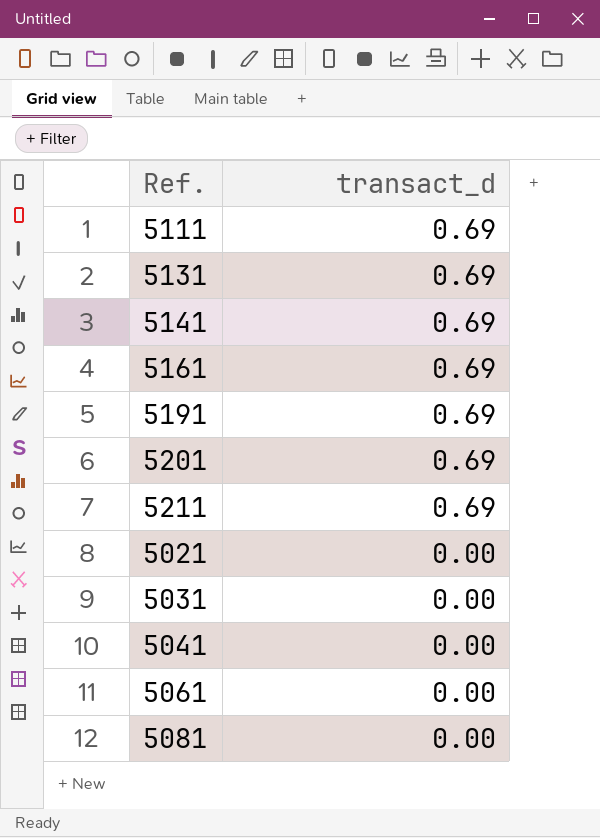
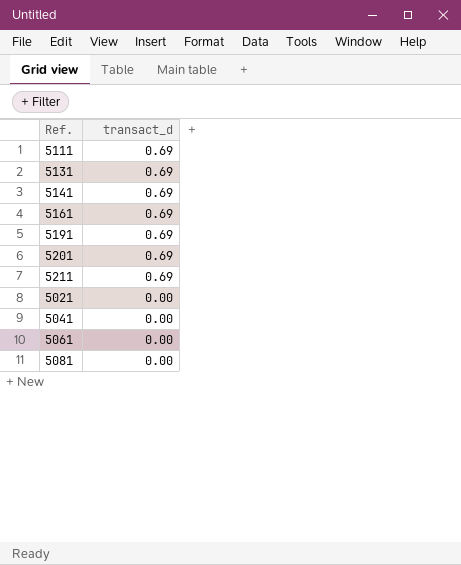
row 5031: 0.00 -> none

